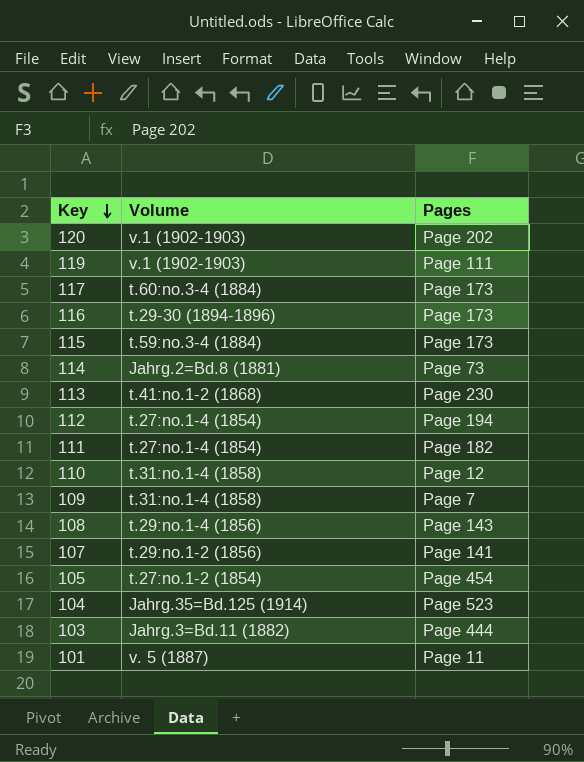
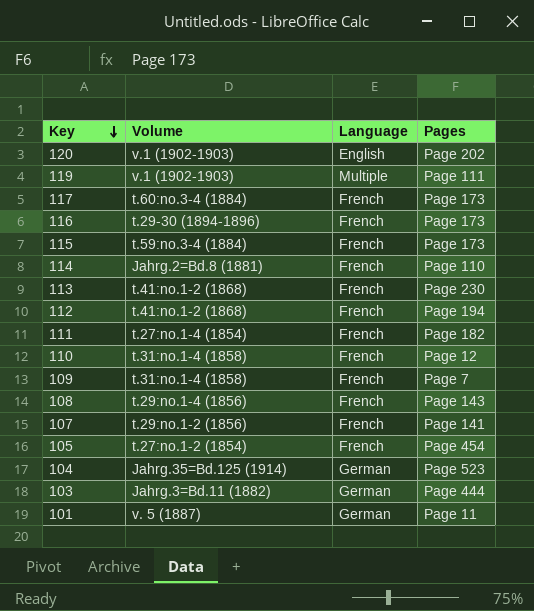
column Language | position: none -> 3
114 | Pages: Page 73 -> Page 110
112 | Volume: t.27:no.1-4 (1854) -> t.41:no.1-2 (1868)

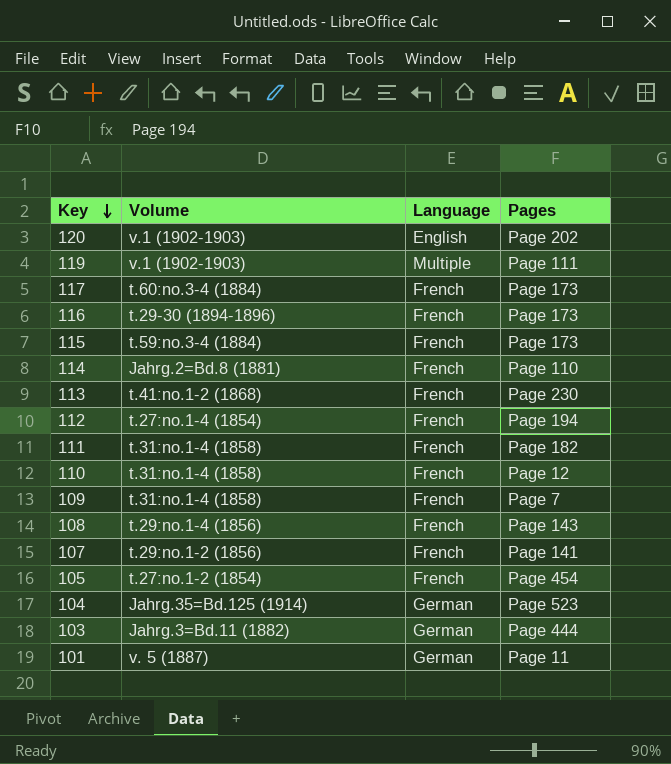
112 | Volume: t.41:no.1-2 (1868) -> t.27:no.1-4 (1854)
111 | Volume: t.27:no.1-4 (1854) -> t.31:no.1-4 (1858)

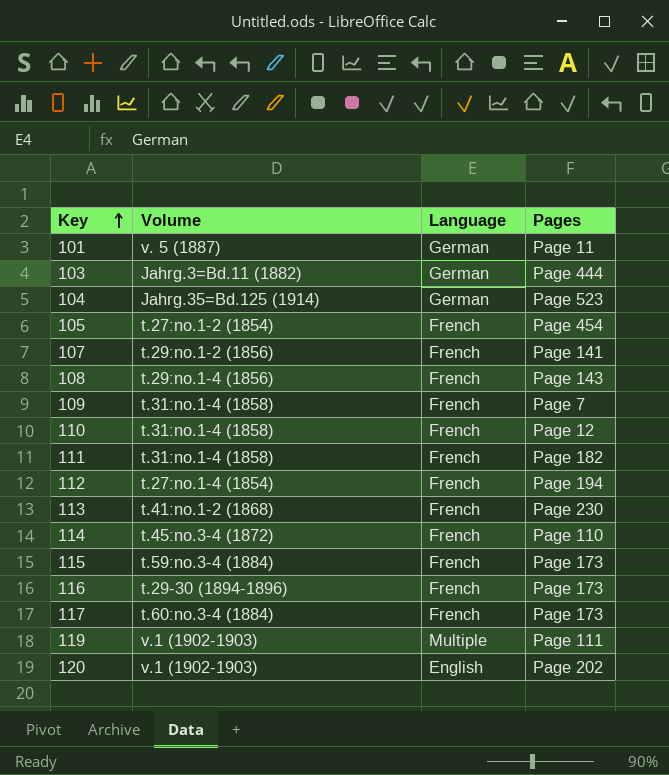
row order: Key descending -> Key ascending
114 | Volume: Jahrg.2=Bd.8 (1881) -> t.45:no.3-4 (1872)

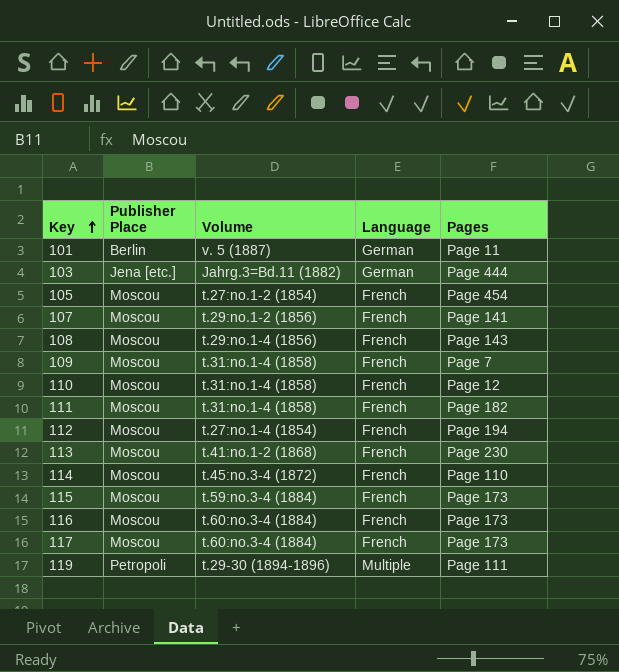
column Publisher Place | position: none -> 2
row 104: Jahrg.35=Bd.125 (1914) | German | Page 523 -> none
row 120: v.1 (1902-1903) | English | Page 202 -> none
116 | Volume: t.29-30 (1894-1896) -> t.60:no.3-4 (1884)
119 | Volume: v.1 (1902-1903) -> t.29-30 (1894-1896)

